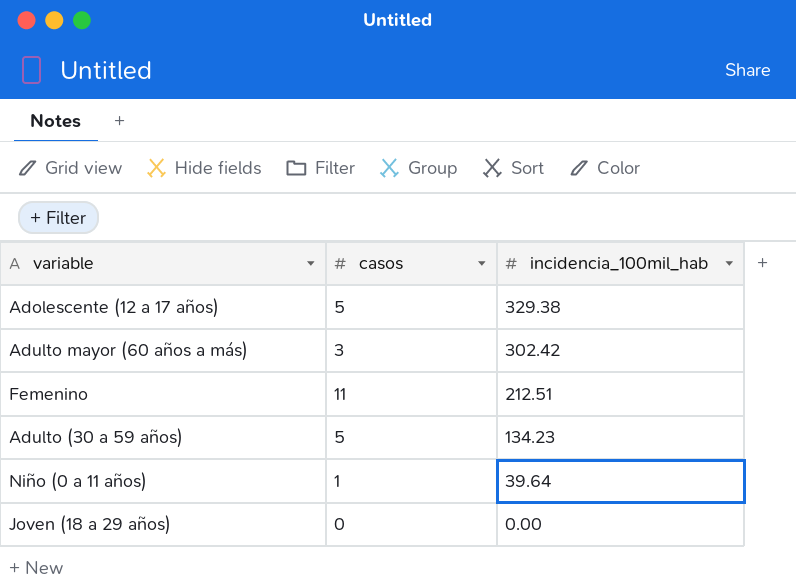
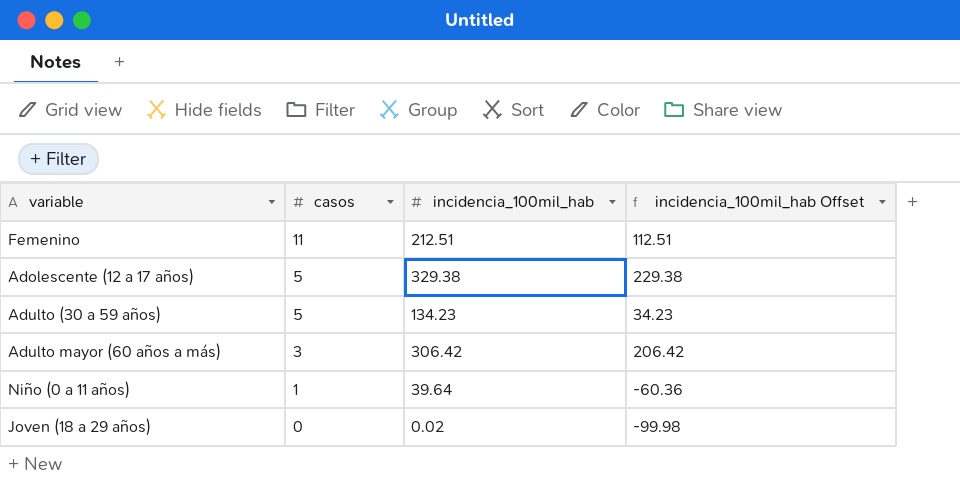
row order: incidencia_100mil_hab descending -> casos descending
column incidencia_100mil_hab Offset | formula: none -> [incidencia_100mil_hab] - 100
Adulto mayor (60 años a más) | incidencia_100mil_hab: 302.42 -> 306.42
Joven (18 a 29 años) | incidencia_100mil_hab: 0.00 -> 0.02

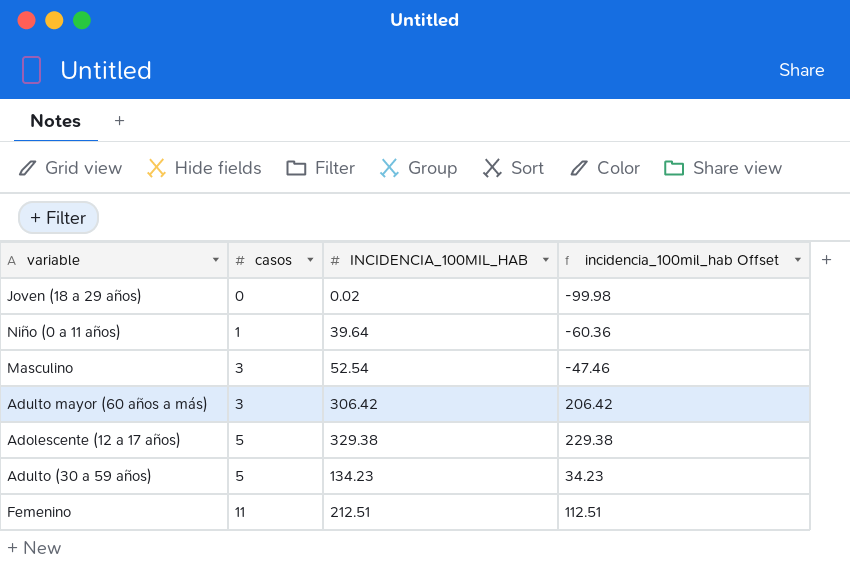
row order: casos descending -> casos ascending
column name: incidencia_100mil_hab -> INCIDENCIA_100MIL_HAB
row Masculino: none -> 3 | 52.54 | -47.46

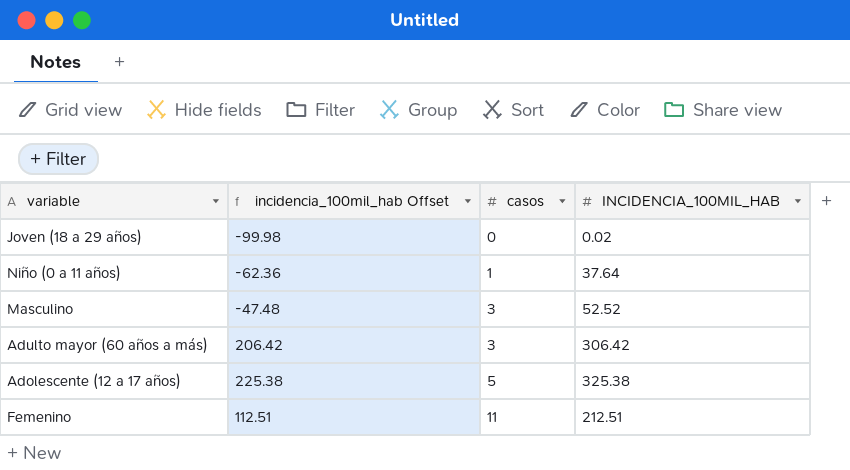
column incidencia_100mil_hab Offset | position: 4 -> 2
row Adulto (30 a 59 años): 5 | 134.23 | 34.23 -> none
Niño (0 a 11 años) | incidencia_100mil_hab Offset: -60.36 -> -62.36
Niño (0 a 11 años) | INCIDENCIA_100MIL_HAB: 39.64 -> 37.64
Masculino | incidencia_100mil_hab Offset: -47.46 -> -47.48
Masculino | INCIDENCIA_100MIL_HAB: 52.54 -> 52.52
Adolescente (12 a 17 años) | incidencia_100mil_hab Offset: 229.38 -> 225.38
Adolescente (12 a 17 años) | INCIDENCIA_100MIL_HAB: 329.38 -> 325.38

